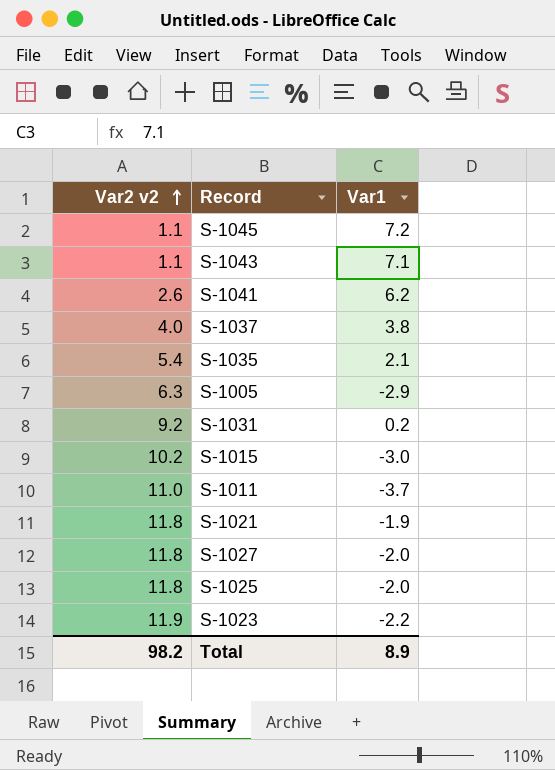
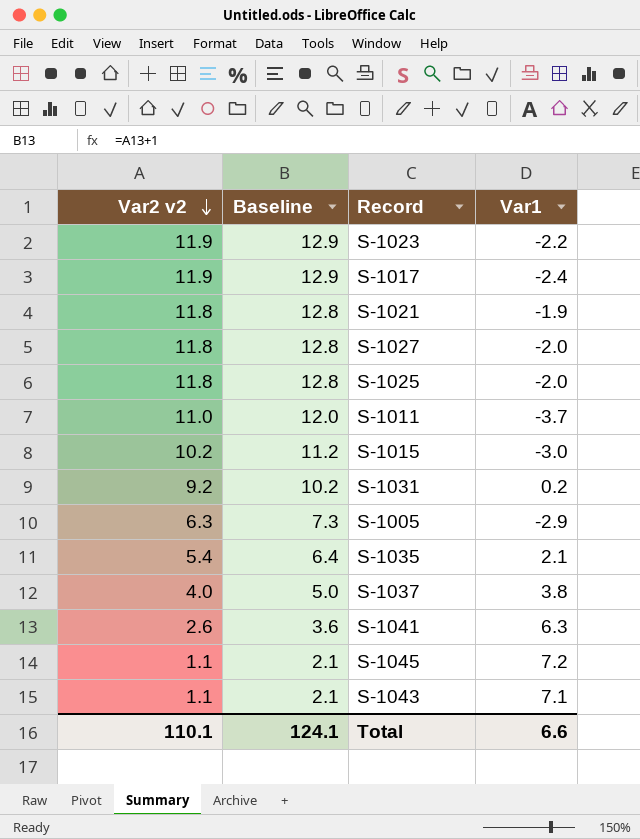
row order: Var2 v2 ascending -> Var2 v2 descending
column Baseline | formula: none -> [Var2 v2] + 1
row S-1017: none -> 11.9 | 12.9 | -2.4
S-1041 | Var1: 6.2 -> 6.3
Total | Var2 v2: 98.2 -> 110.1
Total | Var1: 8.9 -> 6.6

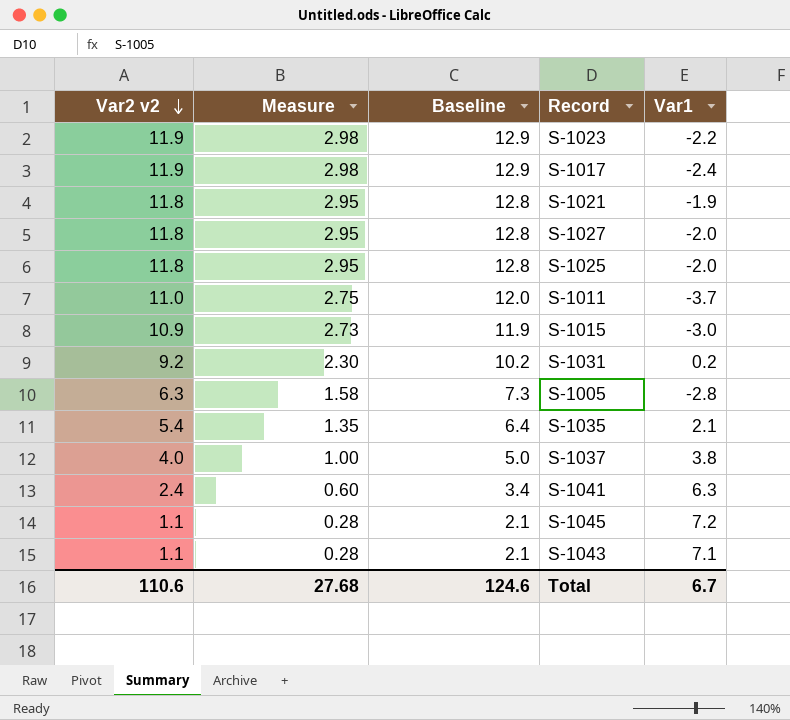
column Measure | formula: none -> [Var2 v2] * 0.25
S-1015 | Var2 v2: 10.2 -> 10.9
S-1015 | Baseline: 11.2 -> 11.9
S-1005 | Var1: -2.9 -> -2.8
S-1041 | Var2 v2: 2.6 -> 2.4
S-1041 | Baseline: 3.6 -> 3.4
Total | Var2 v2: 110.1 -> 110.6
Total | Baseline: 124.1 -> 124.6
Total | Var1: 6.6 -> 6.7

